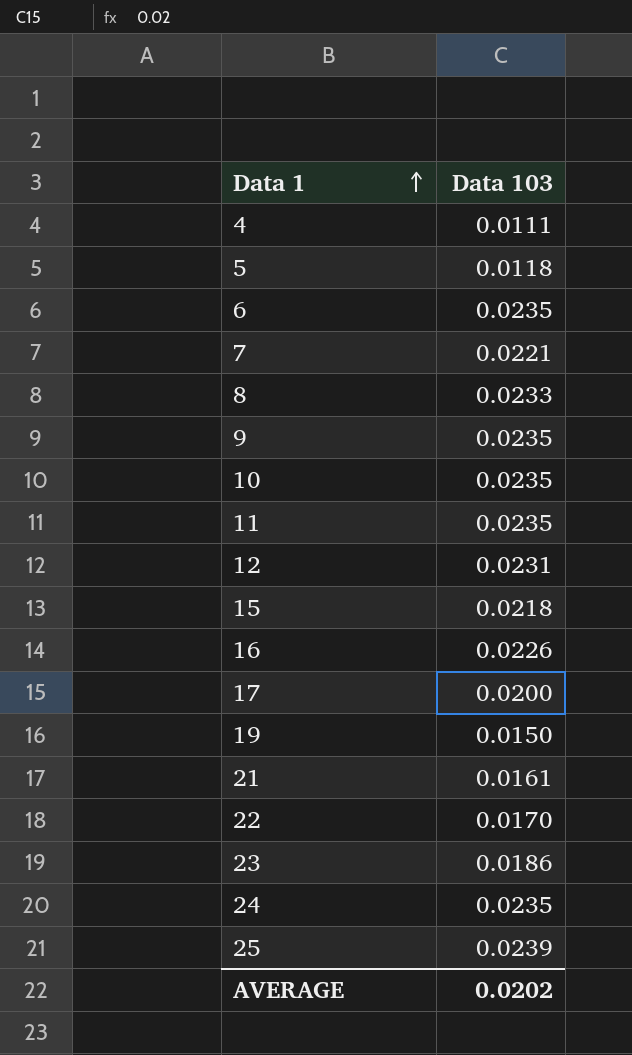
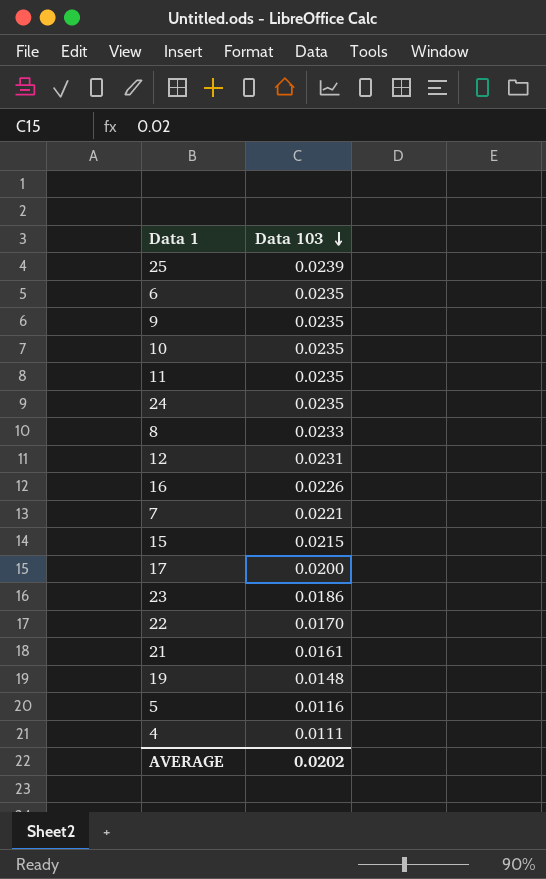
row order: Data 1 ascending -> Data 103 descending
15 | Data 103: 0.0218 -> 0.0215
19 | Data 103: 0.0150 -> 0.0148
5 | Data 103: 0.0118 -> 0.0116

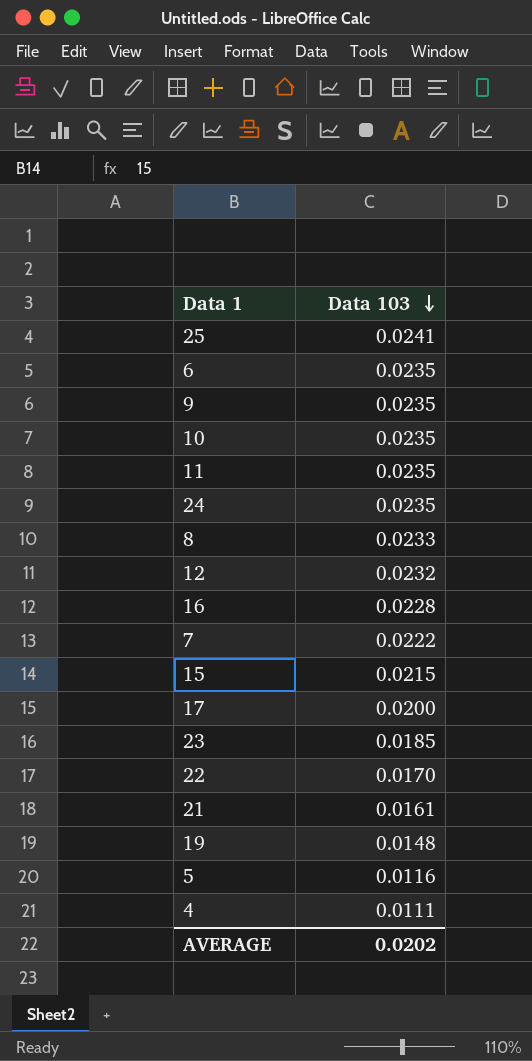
25 | Data 103: 0.0239 -> 0.0241
12 | Data 103: 0.0231 -> 0.0232
16 | Data 103: 0.0226 -> 0.0228
7 | Data 103: 0.0221 -> 0.0222
23 | Data 103: 0.0186 -> 0.0185

